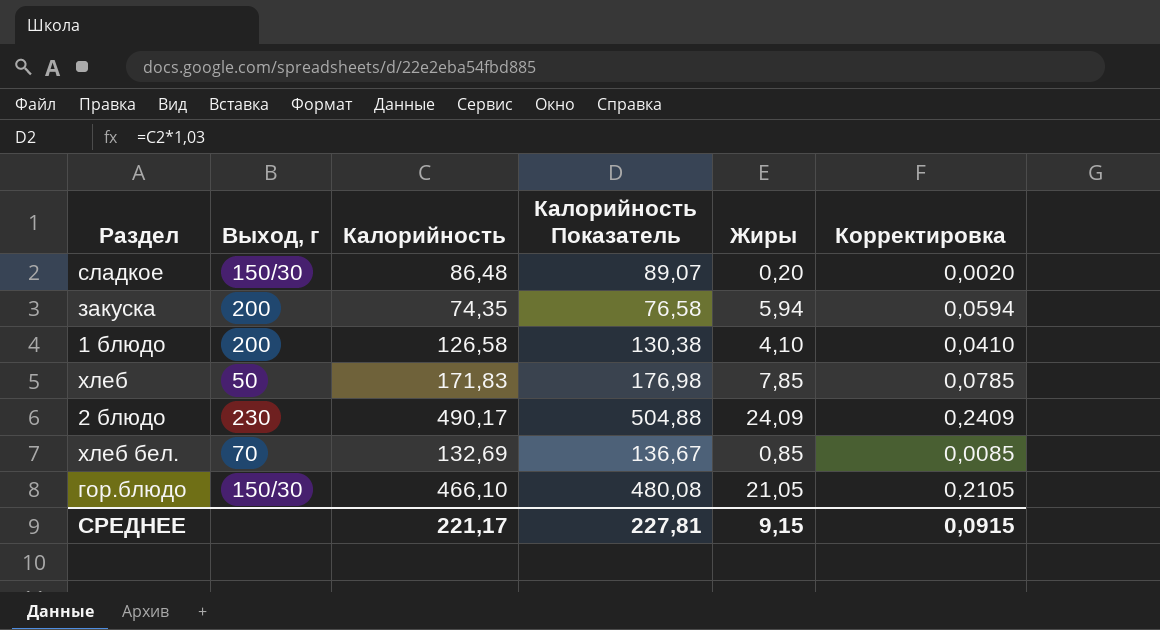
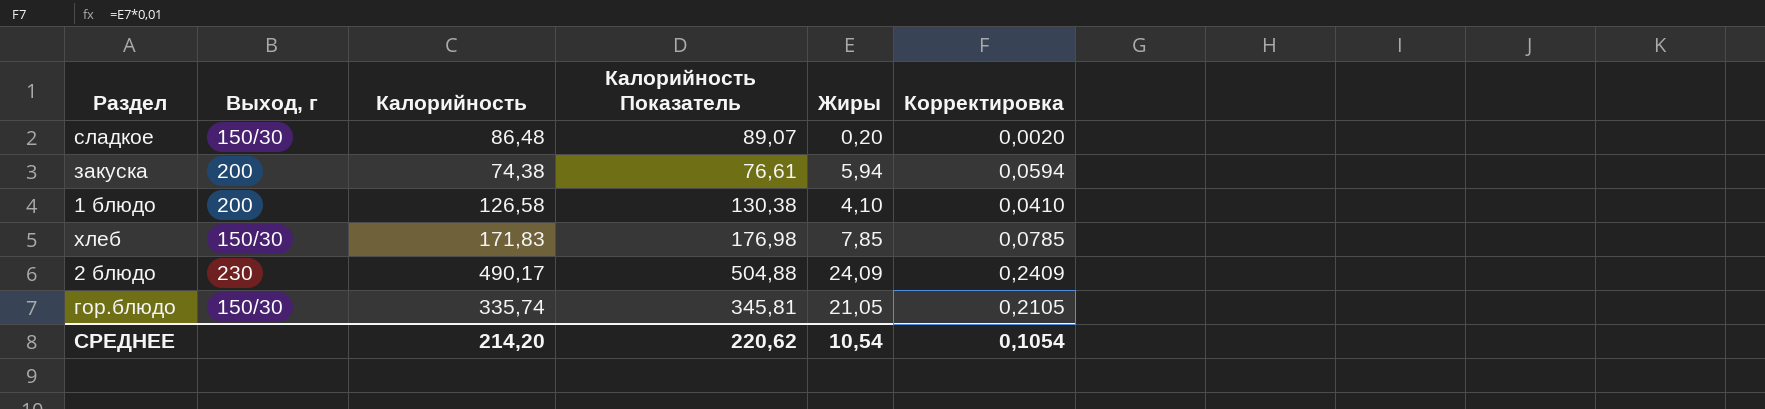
row хлеб бел.: 70 | 132,69 | 136,67 | 0,85 | 0,0085 -> none
закуска | Калорийность: 74,35 -> 74,38
закуска | Калорийность Показатель: 76,58 -> 76,61
хлеб | Выход, г: 50 -> 150/30
гор.блюдо | Калорийность: 466,10 -> 335,74
гор.блюдо | Калорийность Показатель: 480,08 -> 345,81
СРЕДНЕЕ | Калорийность: 221,17 -> 214,20
СРЕДНЕЕ | Калорийность Показатель: 227,81 -> 220,62
СРЕДНЕЕ | Жиры: 9,15 -> 10,54
СРЕДНЕЕ | Корректировка: 0,0915 -> 0,1054

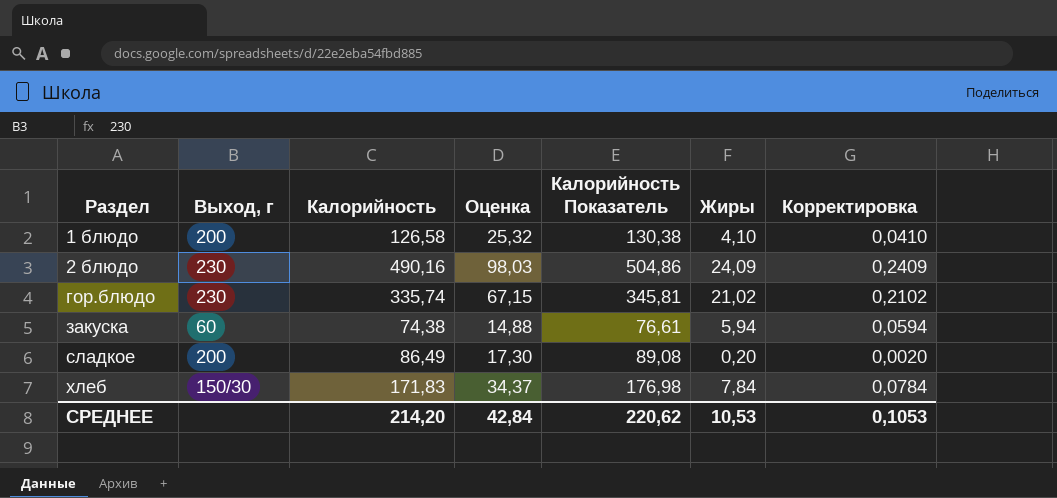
row order: none -> Раздел ascending
column Оценка | formula: none -> [Калорийность] * 0,2
2 блюдо | Калорийность: 490,17 -> 490,16
2 блюдо | Калорийность Показатель: 504,88 -> 504,86
гор.блюдо | Выход, г: 150/30 -> 230
гор.блюдо | Жиры: 21,05 -> 21,02
гор.блюдо | Корректировка: 0,2105 -> 0,2102
закуска | Выход, г: 200 -> 60
сладкое | Выход, г: 150/30 -> 200
сладкое | Калорийность: 86,48 -> 86,49
сладкое | Калорийность Показатель: 89,07 -> 89,08
хлеб | Жиры: 7,85 -> 7,84
хлеб | Корректировка: 0,0785 -> 0,0784
СРЕДНЕЕ | Жиры: 10,54 -> 10,53
СРЕДНЕЕ | Корректировка: 0,1054 -> 0,1053

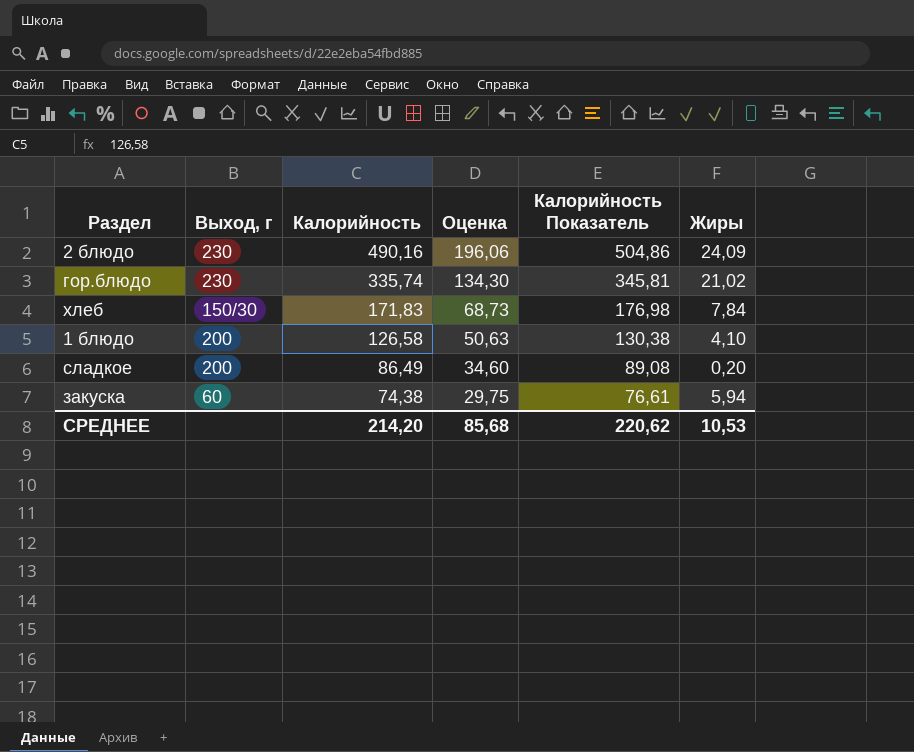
row order: Раздел ascending -> Калорийность descending
column Корректировка | formula: [Жиры] * 0,01 -> none
column Оценка | formula: [Калорийность] * 0,2 -> [Калорийность] * 0,4
СРЕДНЕЕ | Оценка: 42,84 -> 85,68

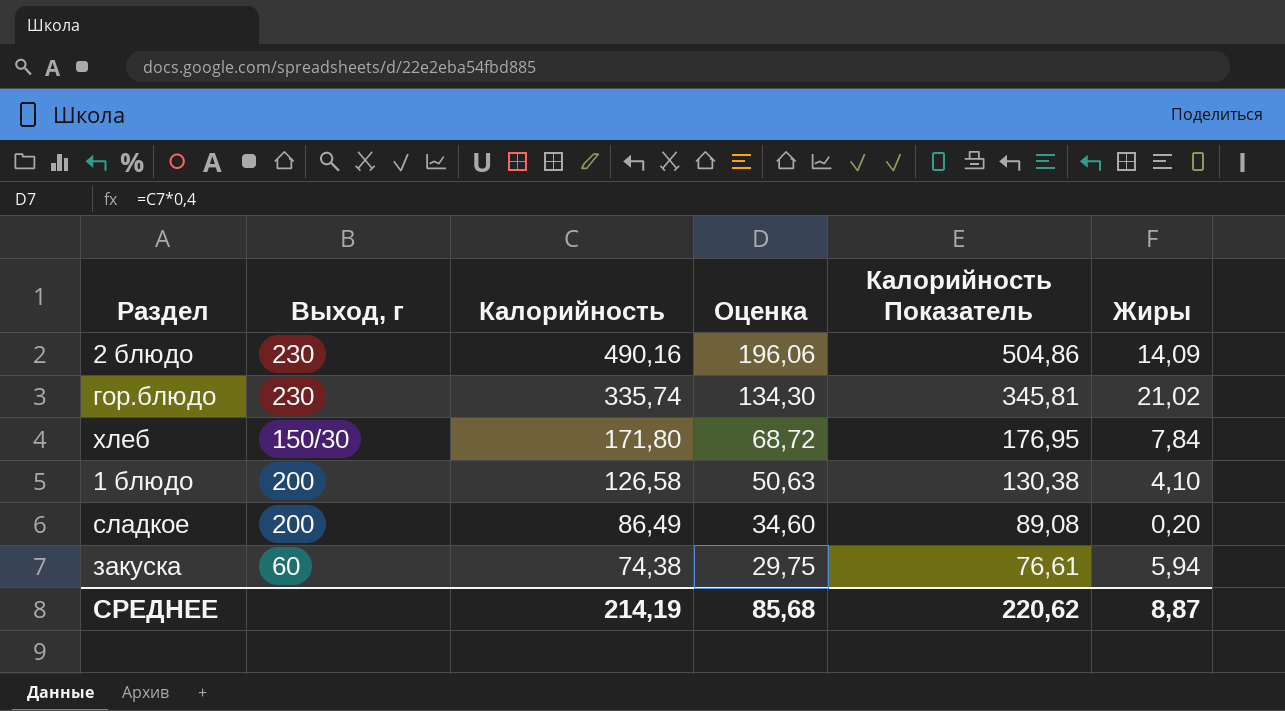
2 блюдо | Жиры: 24,09 -> 14,09
хлеб | Калорийность: 171,83 -> 171,80
хлеб | Оценка: 68,73 -> 68,72
хлеб | Калорийность Показатель: 176,98 -> 176,95
СРЕДНЕЕ | Калорийность: 214,20 -> 214,19
СРЕДНЕЕ | Жиры: 10,53 -> 8,87

